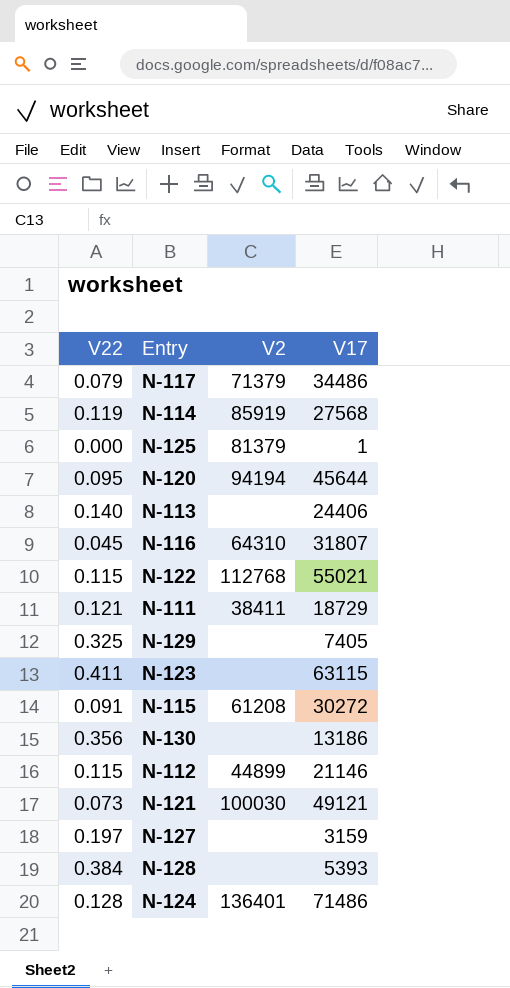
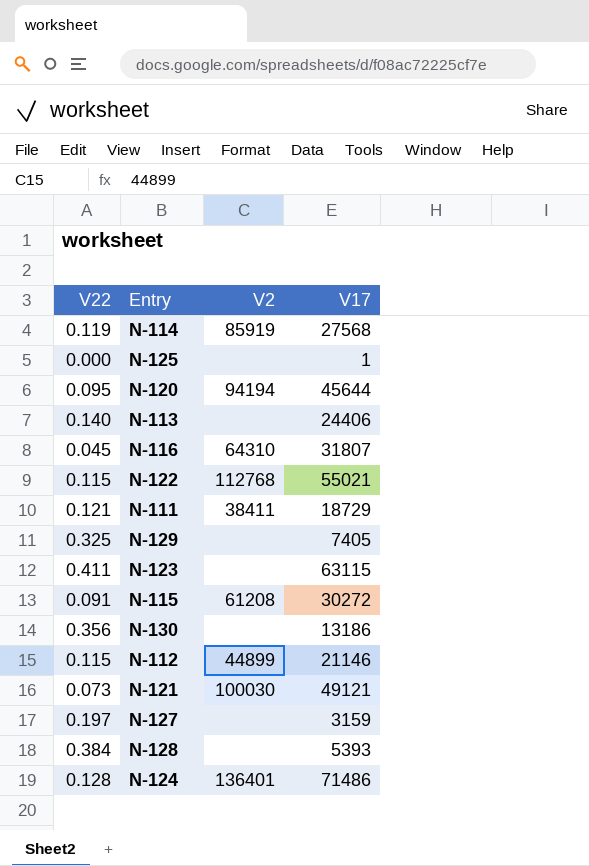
row N-117: 0.079 | 71379 | 34486 -> none
N-125 | V2: 81379 -> none

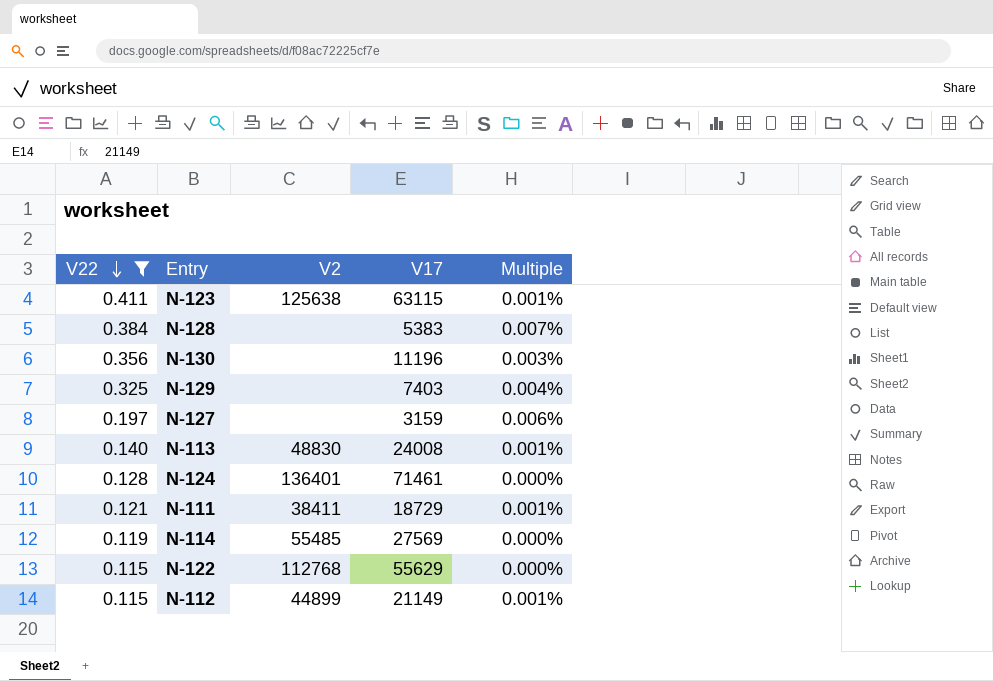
filter: none -> V22 >= 0.115
row order: none -> V22 descending
column Multiple | formula: none -> [V22] / [V17]
N-123 | V2: none -> 125638
N-128 | V17: 5393 -> 5383
N-130 | V17: 13186 -> 11196
N-129 | V17: 7405 -> 7403
N-113 | V2: none -> 48830
N-113 | V17: 24406 -> 24008
N-124 | V17: 71486 -> 71461
N-114 | V2: 85919 -> 55485
N-114 | V17: 27568 -> 27569
N-122 | V17: 55021 -> 55629
N-112 | V17: 21146 -> 21149

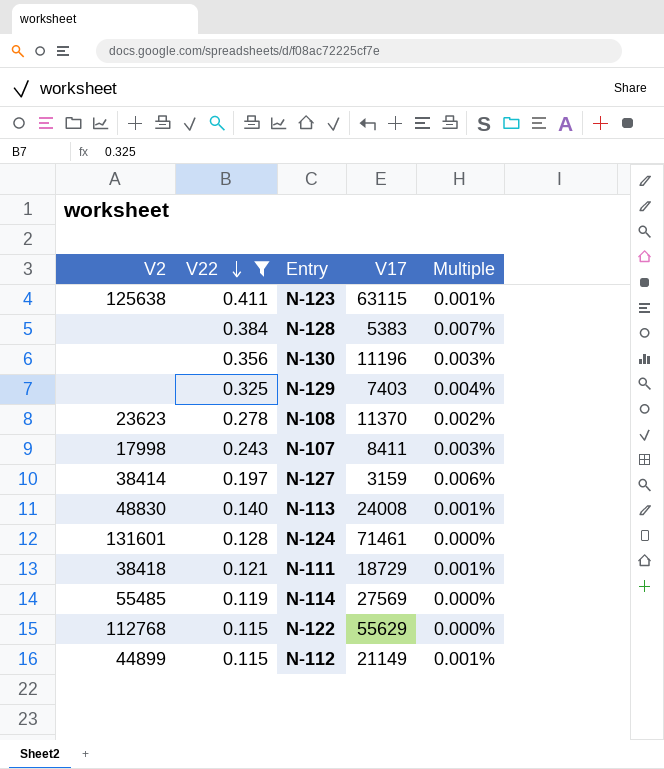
column V2 | position: 3 -> 1
row N-108: none -> 23623 | 0.278 | 11370 | 0.002%
row N-107: none -> 17998 | 0.243 | 8411 | 0.003%
N-127 | V2: none -> 38414
N-124 | V2: 136401 -> 131601
N-111 | V2: 38411 -> 38418

